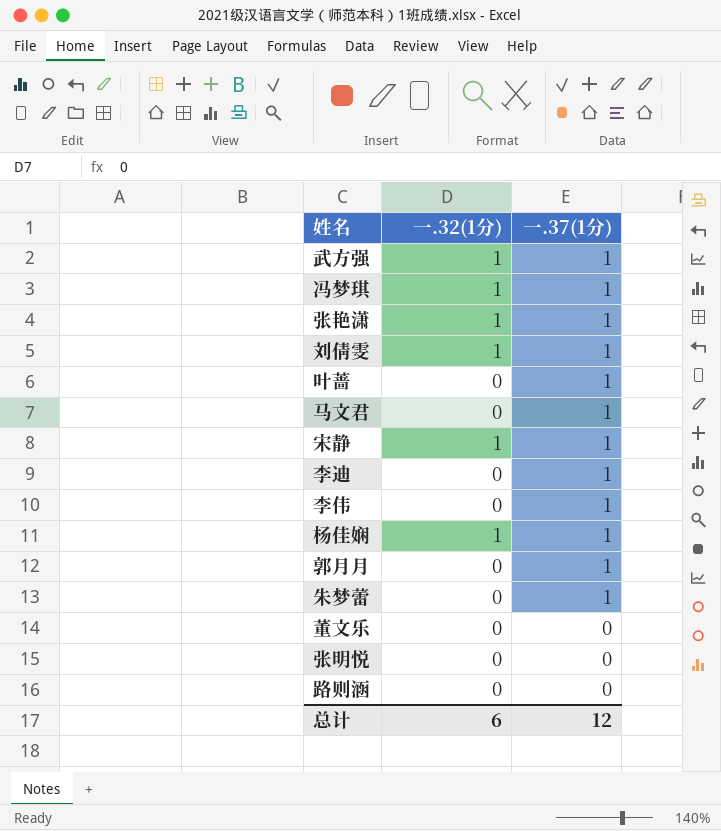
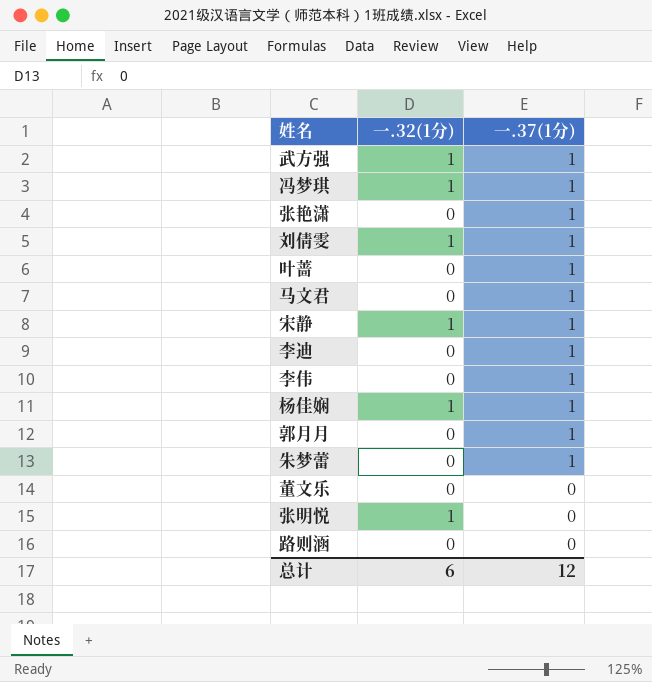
张艳潇 | 一.32(1分): 1 -> 0
张明悦 | 一.32(1分): 0 -> 1

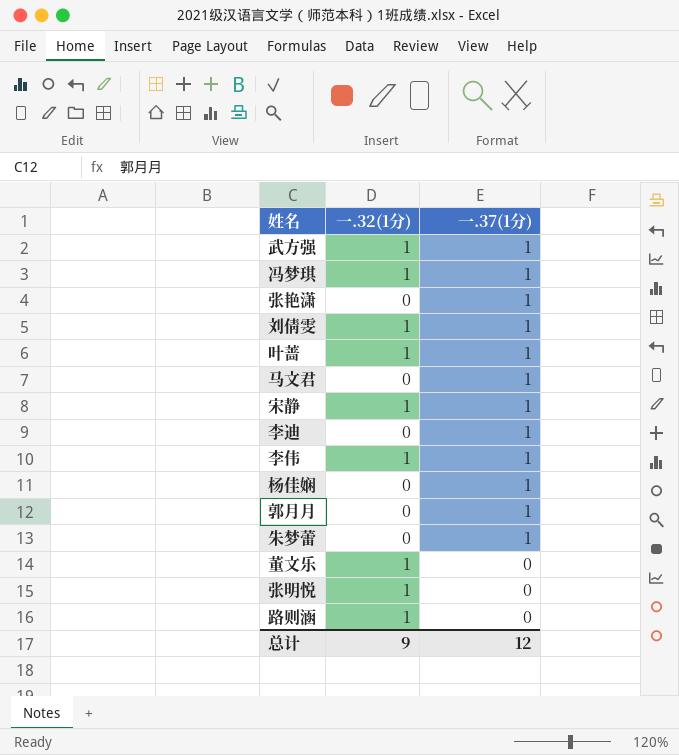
叶蔷 | 一.32(1分): 0 -> 1
李伟 | 一.32(1分): 0 -> 1
杨佳娴 | 一.32(1分): 1 -> 0
董文乐 | 一.32(1分): 0 -> 1
路则涵 | 一.32(1分): 0 -> 1
总计 | 一.32(1分): 6 -> 9

